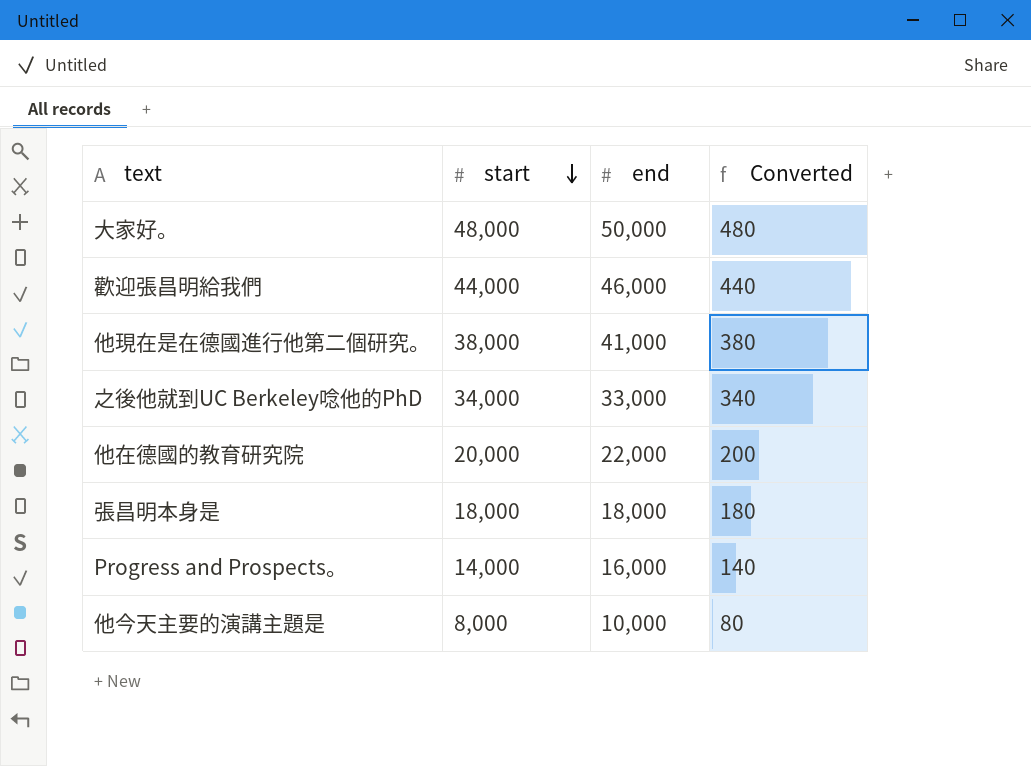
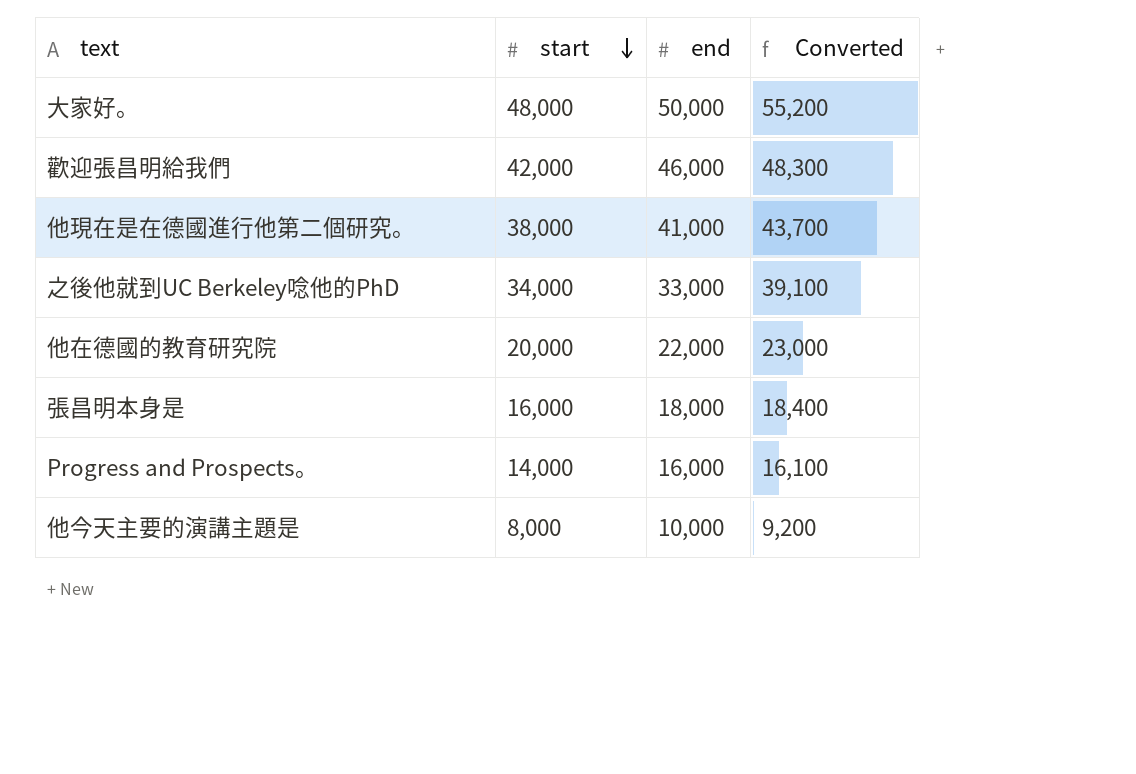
column Converted | formula: [start] * 0.01 -> [start] * 1.15
歡迎張昌明給我們 | start: 44,000 -> 42,000
張昌明本身是 | start: 18,000 -> 16,000

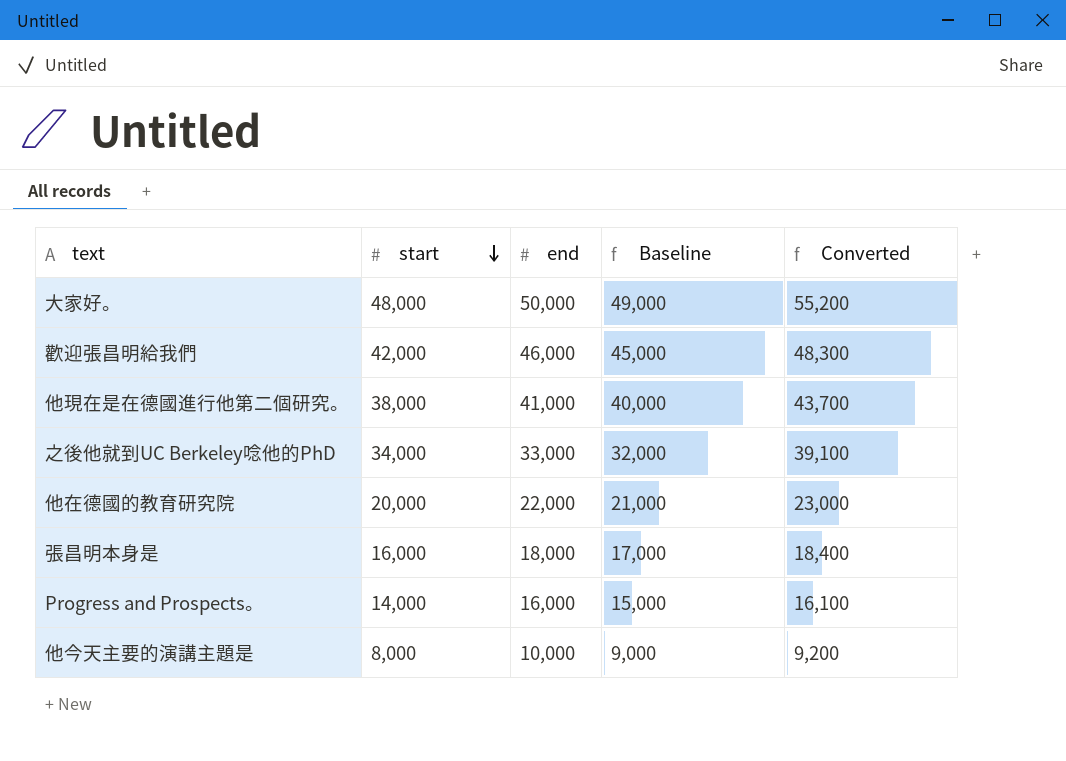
column Baseline | formula: none -> [end] - 1000

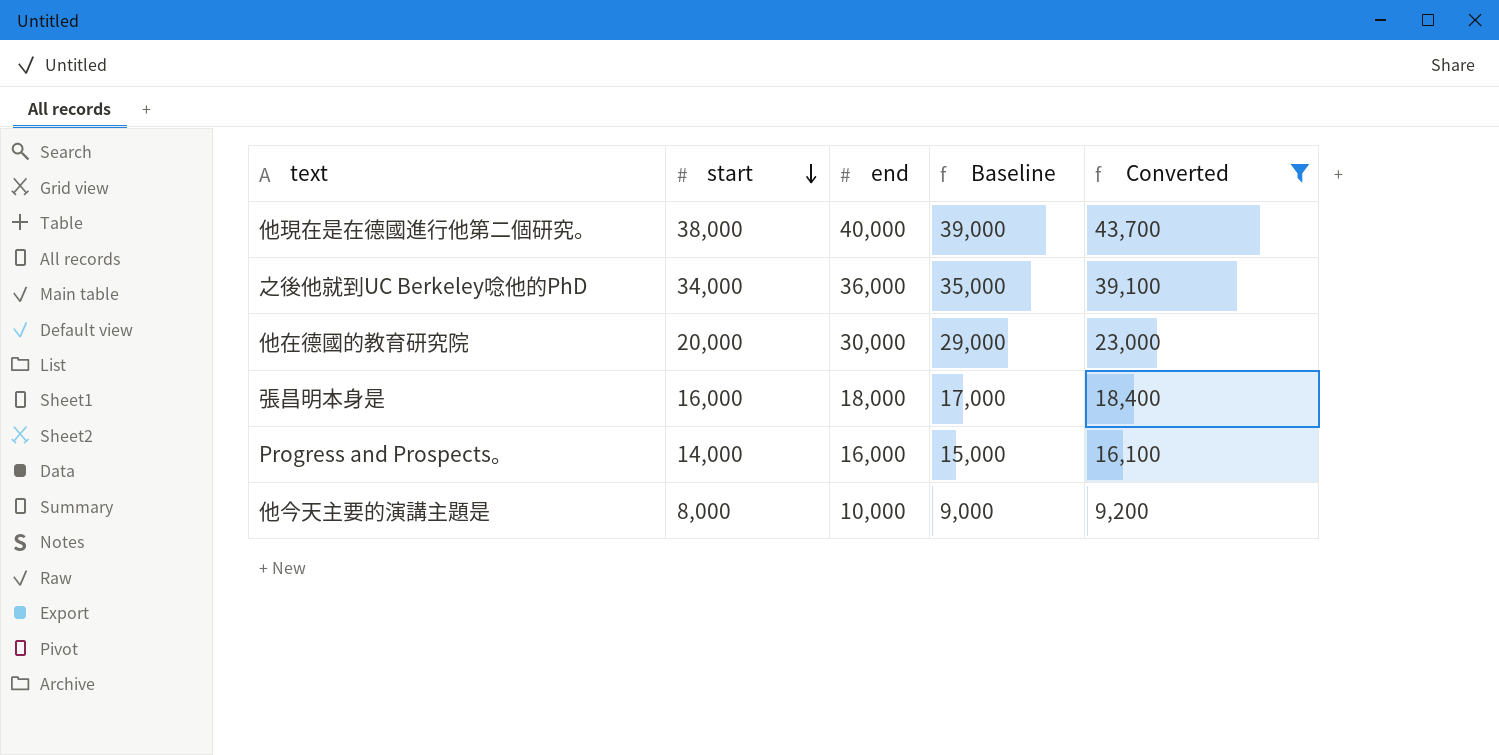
filter: none -> Converted <= 43,700
他現在是在德國進行他第二個研究。 | end: 41,000 -> 40,000
他現在是在德國進行他第二個研究。 | Baseline: 40,000 -> 39,000
之後他就到UC Berkeley唸他的PhD | end: 33,000 -> 36,000
之後他就到UC Berkeley唸他的PhD | Baseline: 32,000 -> 35,000
他在德國的教育研究院 | end: 22,000 -> 30,000
他在德國的教育研究院 | Baseline: 21,000 -> 29,000

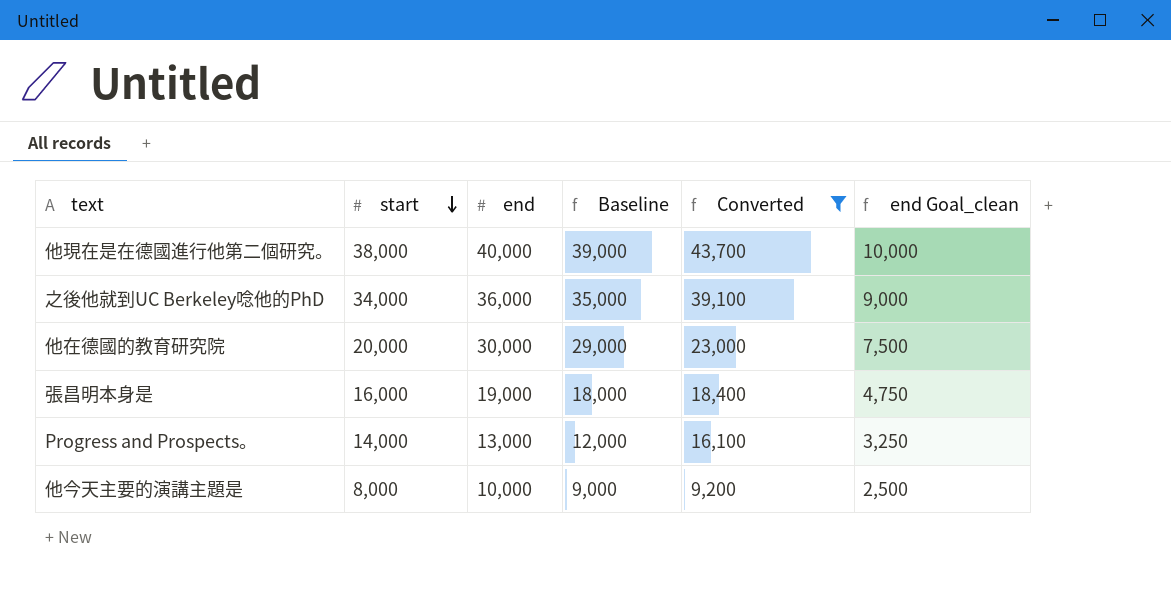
column end Goal_clean | formula: none -> [end] * 0.25
張昌明本身是 | end: 18,000 -> 19,000
張昌明本身是 | Baseline: 17,000 -> 18,000
Progress and Prospects。 | end: 16,000 -> 13,000
Progress and Prospects。 | Baseline: 15,000 -> 12,000

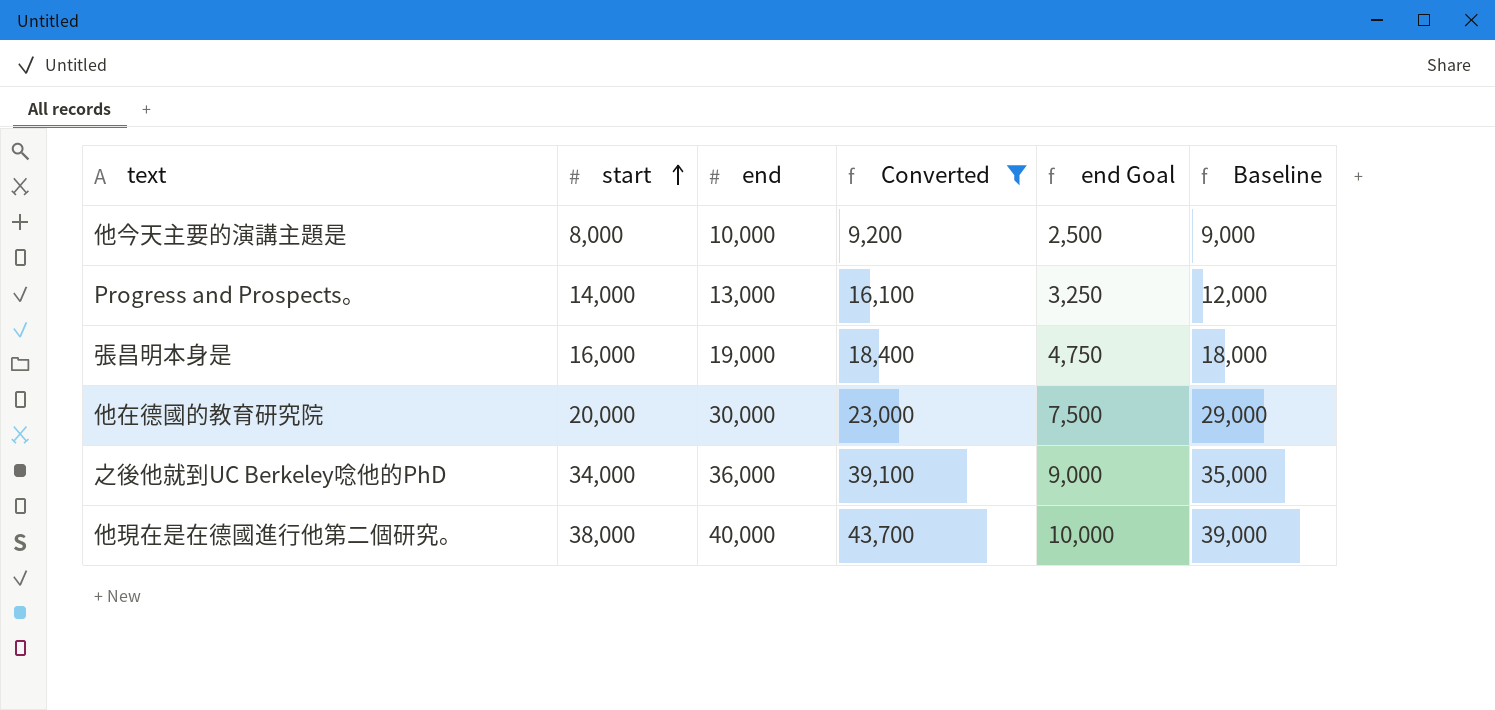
row order: start descending -> start ascending
column name: end Goal_clean -> end Goal
column Baseline | position: 4 -> 6

